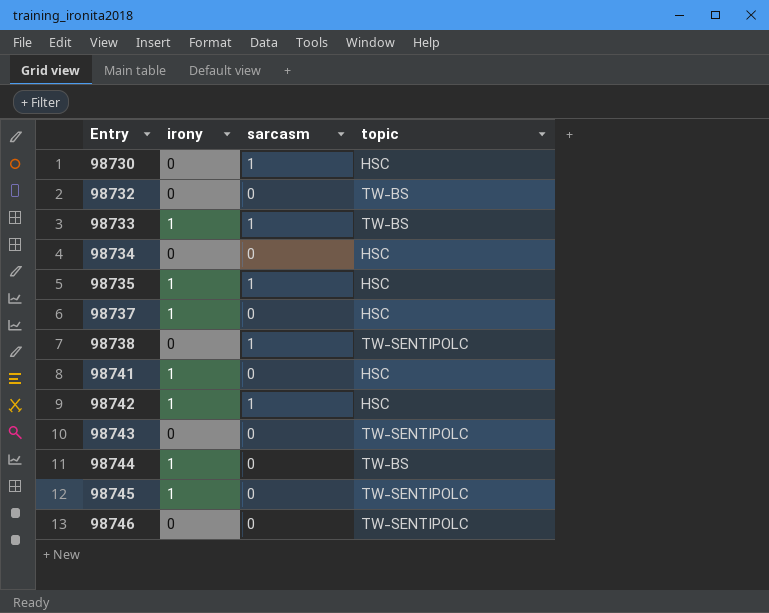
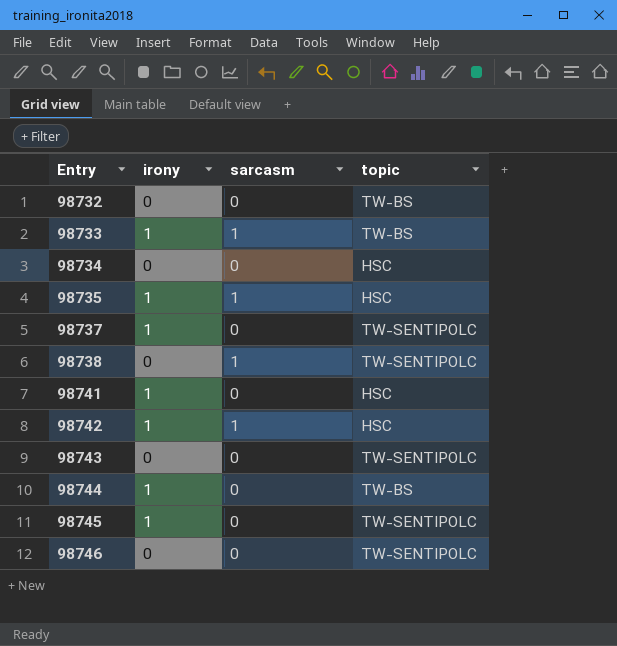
row 98730: 0 | 1 | HSC -> none
98737 | topic: HSC -> TW-SENTIPOLC

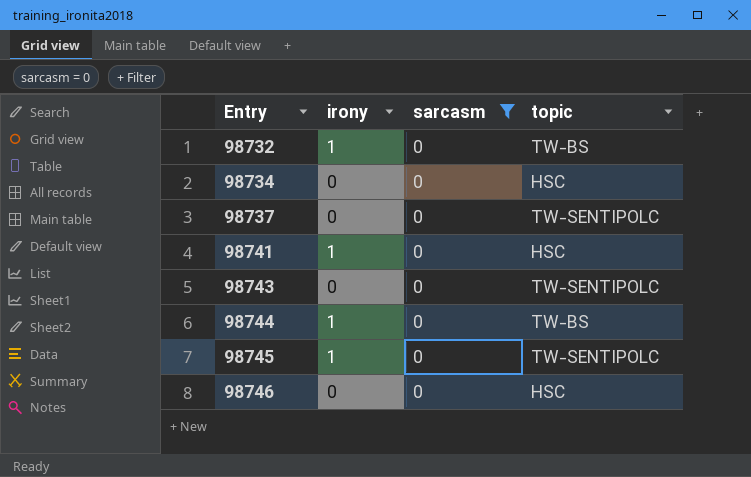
filter: none -> sarcasm = 0
98732 | irony: 0 -> 1
98737 | irony: 1 -> 0
98746 | topic: TW-SENTIPOLC -> HSC

